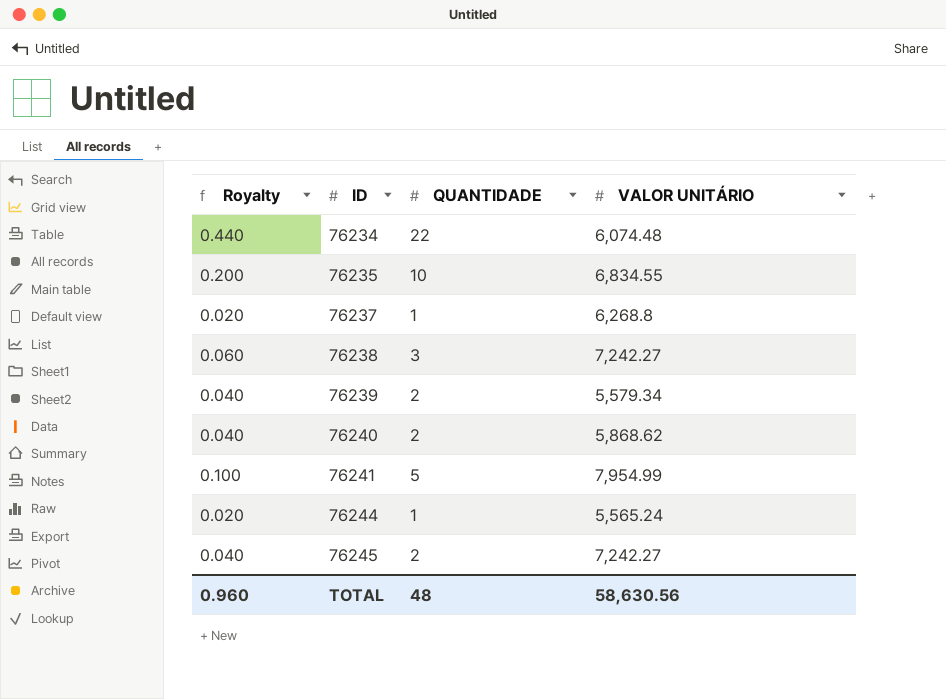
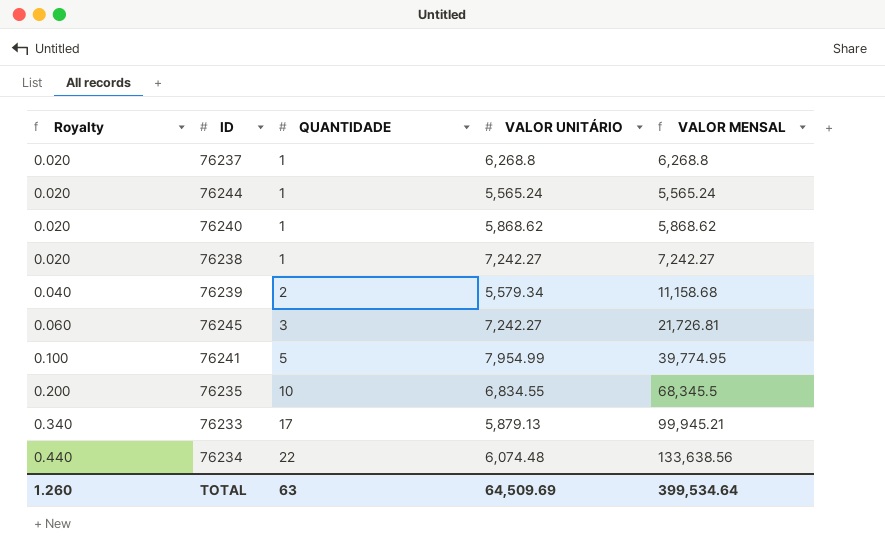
row order: ID ascending -> Royalty ascending
column VALOR MENSAL | formula: none -> [QUANTIDADE] * [VALOR UNITÁRIO]
76240 | Royalty: 0.040 -> 0.020
76240 | QUANTIDADE: 2 -> 1
76238 | Royalty: 0.060 -> 0.020
76238 | QUANTIDADE: 3 -> 1
76245 | Royalty: 0.040 -> 0.060
76245 | QUANTIDADE: 2 -> 3
row 76233: none -> 0.340 | 17 | 5,879.13 | 99,945.21
TOTAL | Royalty: 0.960 -> 1.260
TOTAL | QUANTIDADE: 48 -> 63
TOTAL | VALOR UNITÁRIO: 58,630.56 -> 64,509.69

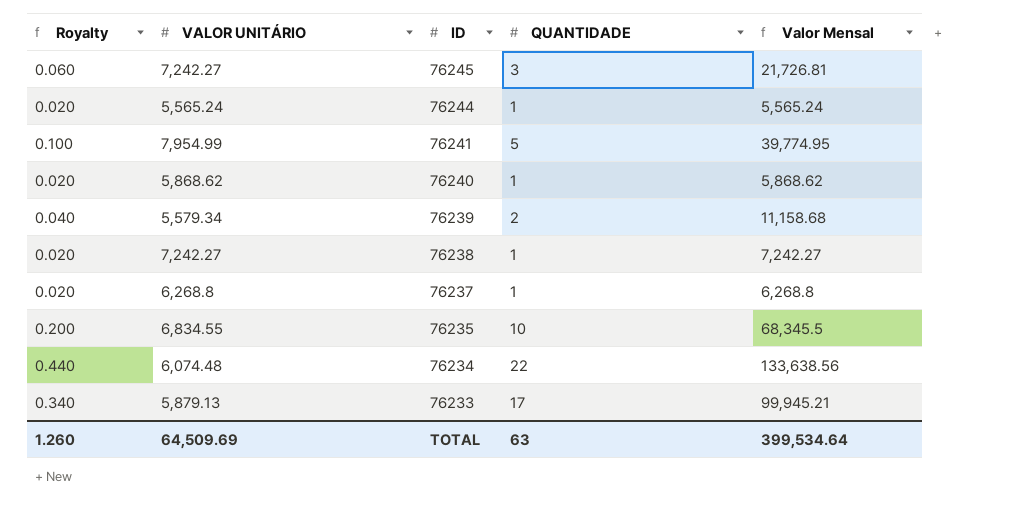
row order: Royalty ascending -> ID descending
column VALOR UNITÁRIO | position: 4 -> 2
column name: VALOR MENSAL -> Valor Mensal

